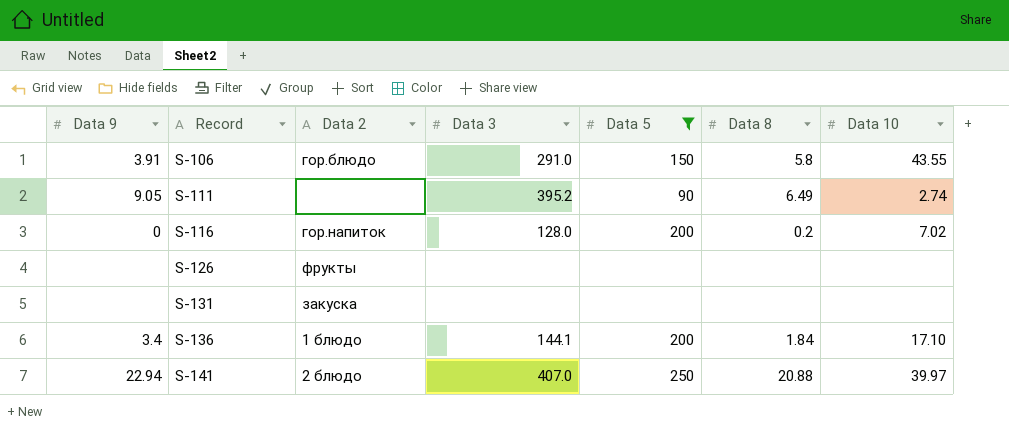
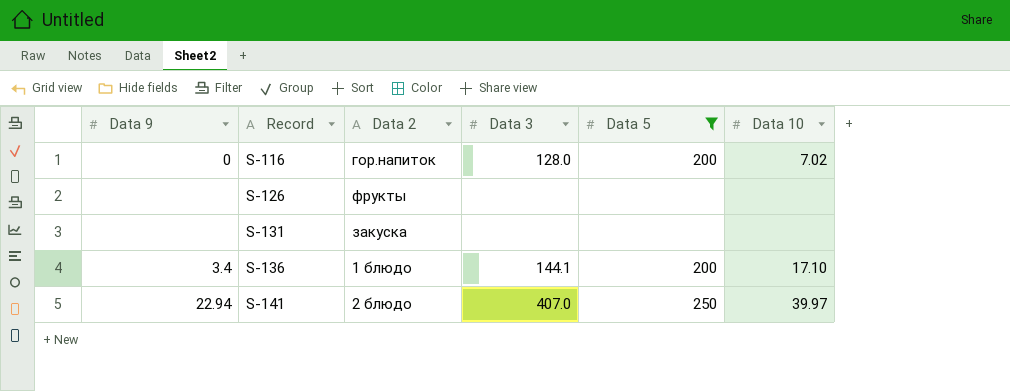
column Data 8 | position: 6 -> none
row S-106: 3.91 | гор.блюдо | 291.0 | 150 | 5.8 | 43.55 -> none
row S-111: 9.05 | none | 395.2 | 90 | 6.49 | 2.74 -> none

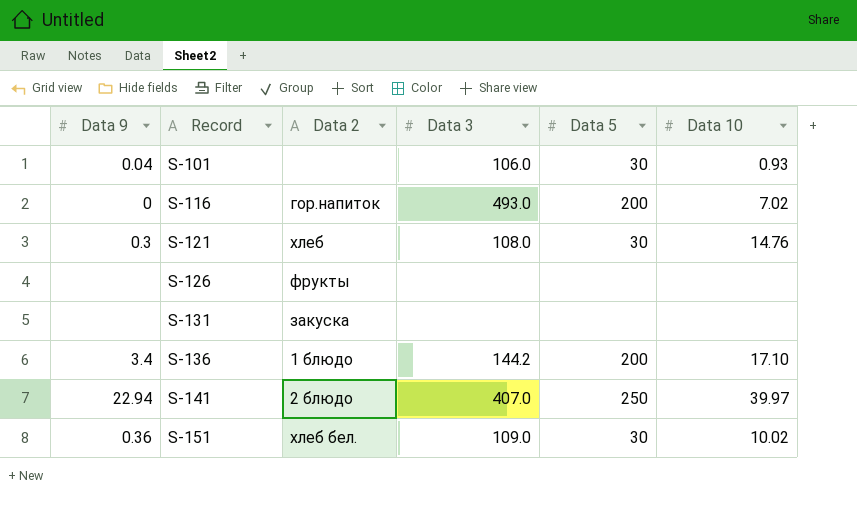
filter: Data 5 != 30 -> none
S-116 | Data 3: 128.0 -> 493.0
S-136 | Data 3: 144.1 -> 144.2

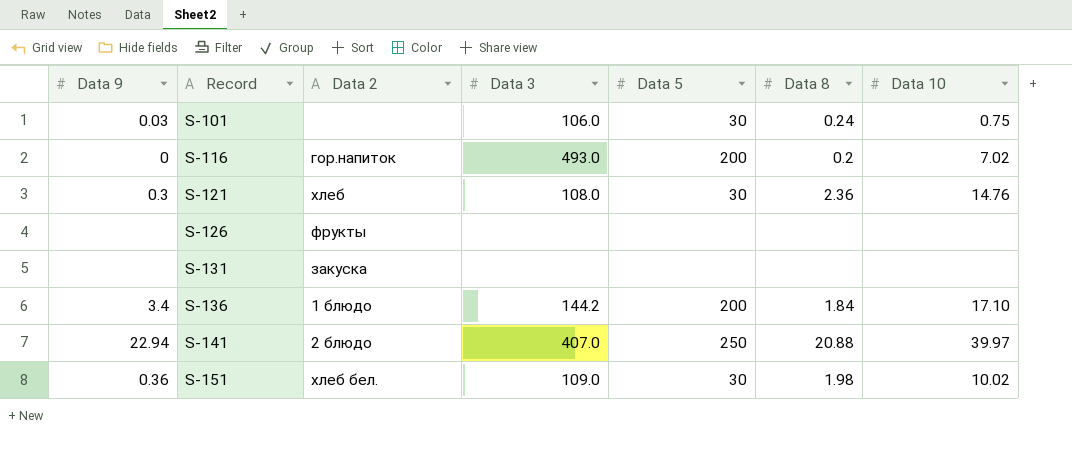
column Data 8 | position: none -> 6
S-101 | Data 9: 0.04 -> 0.03
S-101 | Data 10: 0.93 -> 0.75

